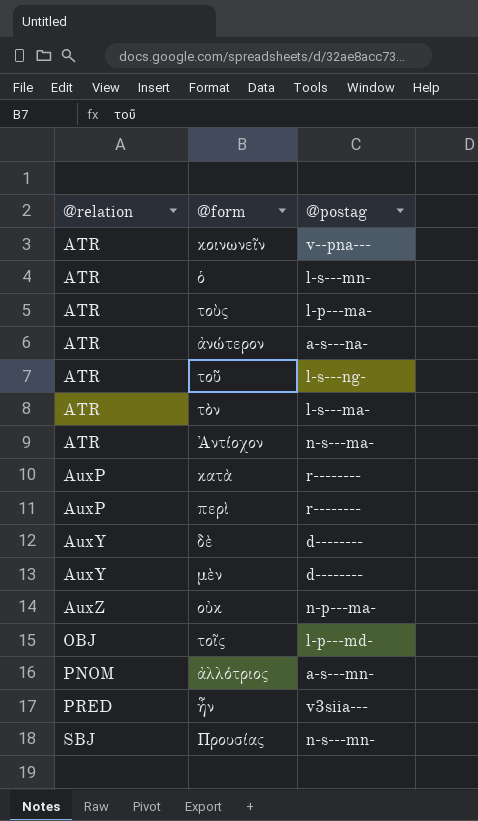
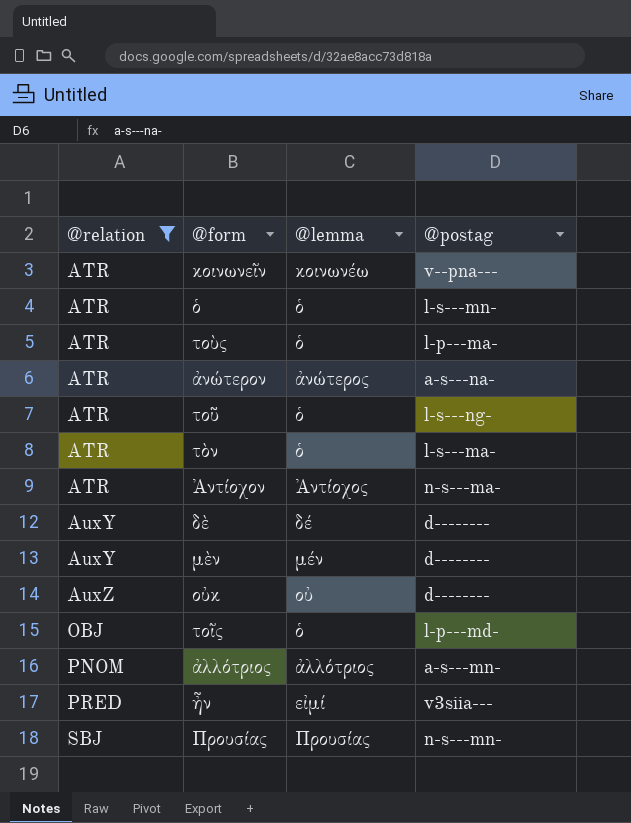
filter: none -> @relation != AuxP
column @lemma | position: none -> 3
οὐκ | @postag: n-p---ma- -> d--------

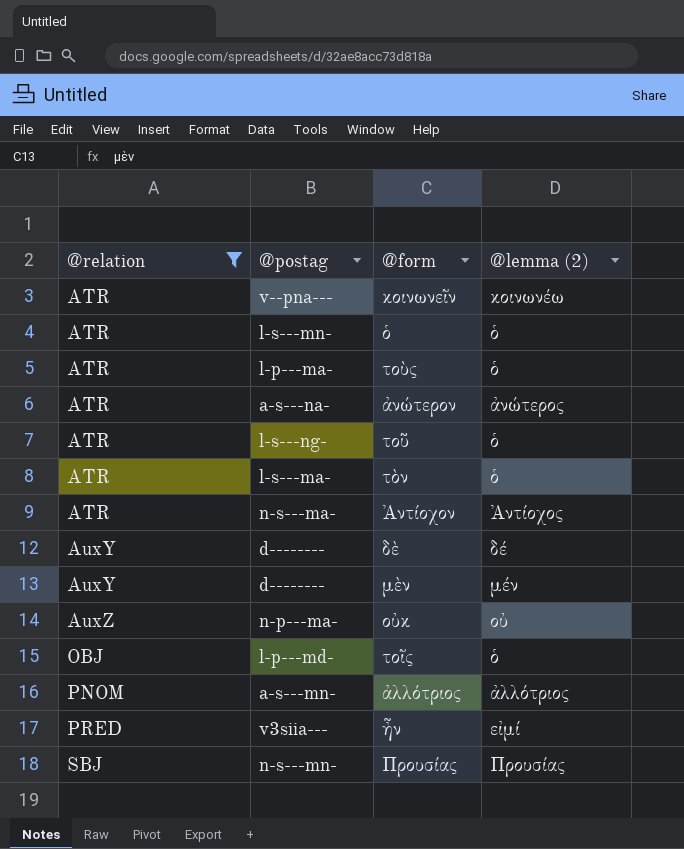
column @postag | position: 4 -> 2
column name: @lemma -> @lemma (2)
οὐκ | @postag: d-------- -> n-p---ma-

